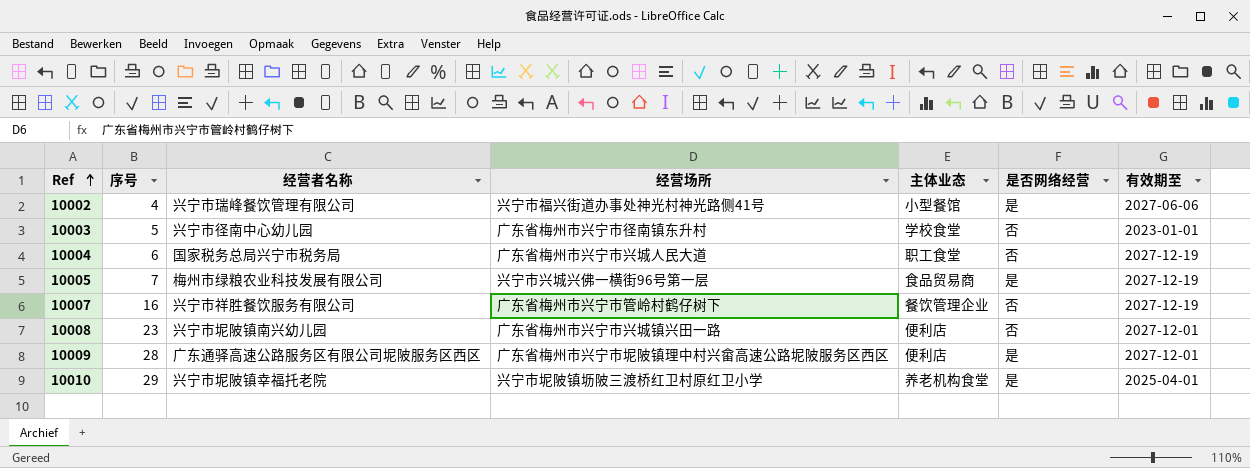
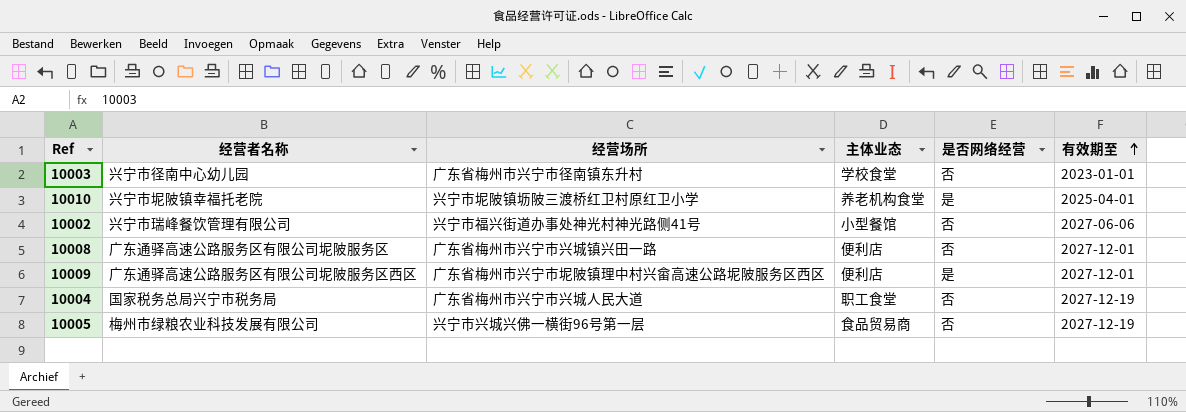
row order: Ref ascending -> 有效期至 ascending
column 序号 | position: 2 -> none
row 10007: 16 | 兴宁市祥胜餐饮服务有限公司 | 广东省梅州市兴宁市管岭村鹤仔树下 | 餐饮管理企业 | 否 | 2027-12-19 -> none
10002 | 是否网络经营: 是 -> 否
10008 | 经营者名称: 兴宁市坭陂镇南兴幼儿园 -> 广东通驿高速公路服务区有限公司坭陂服务区
10005 | 是否网络经营: 是 -> 否

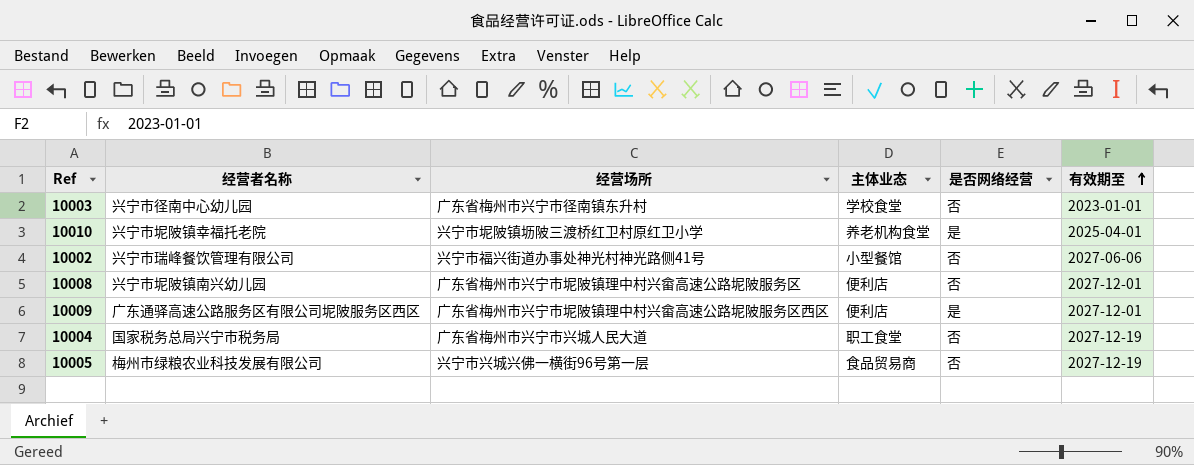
10008 | 经营者名称: 广东通驿高速公路服务区有限公司坭陂服务区 -> 兴宁市坭陂镇南兴幼儿园
10008 | 经营场所: 广东省梅州市兴宁市兴城镇兴田一路 -> 广东省梅州市兴宁市坭陂镇理中村兴畲高速公路坭陂服务区

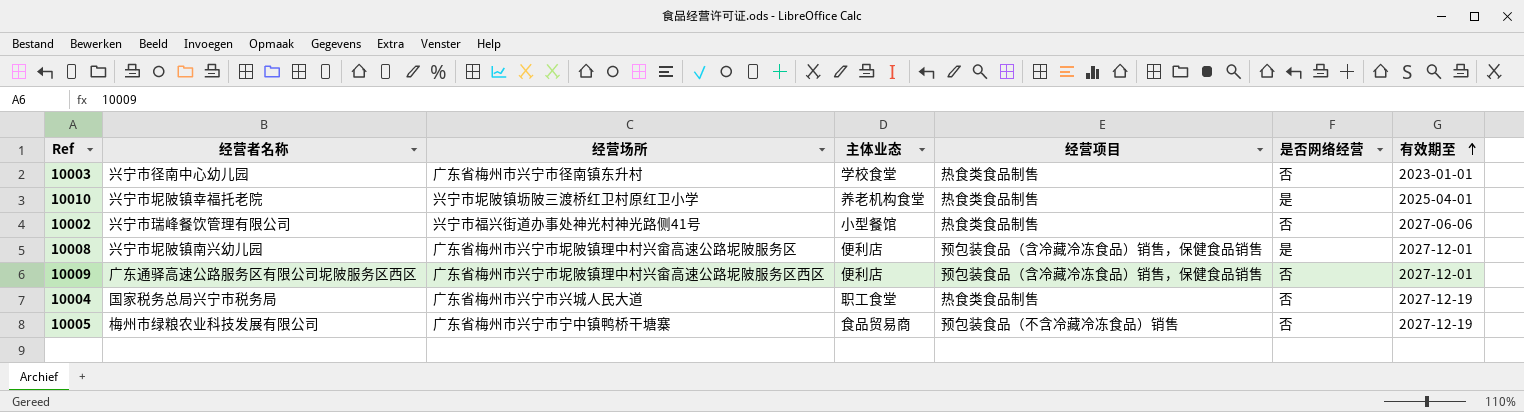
column 经营项目 | position: none -> 5
10008 | 是否网络经营: 否 -> 是
10009 | 是否网络经营: 是 -> 否
10005 | 经营场所: 兴宁市兴城兴佛一横街96号第一层 -> 广东省梅州市兴宁市宁中镇鸭桥干塘寨

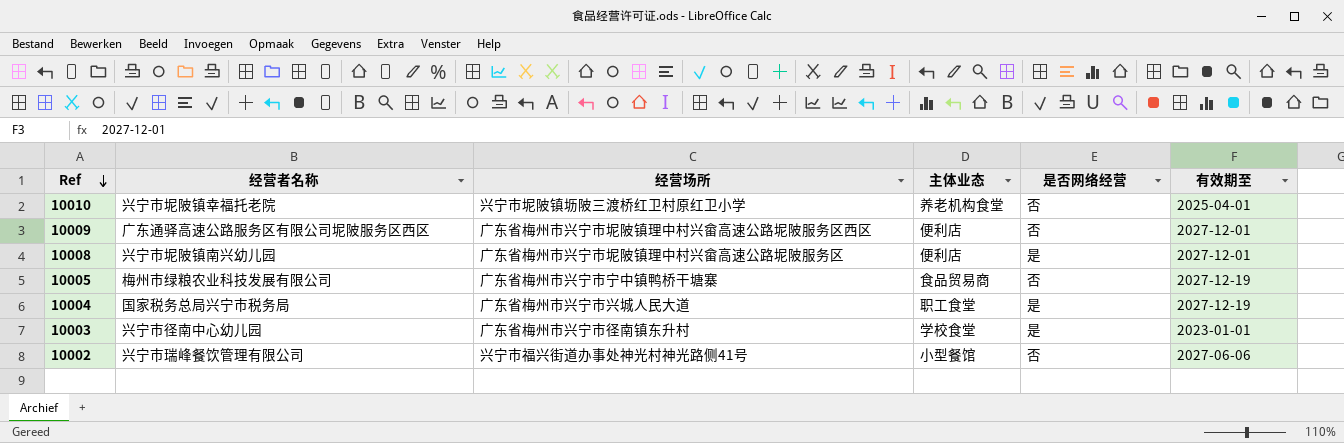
row order: 有效期至 ascending -> Ref descending
column 经营项目 | position: 5 -> none
10010 | 是否网络经营: 是 -> 否
10004 | 是否网络经营: 否 -> 是
10003 | 是否网络经营: 否 -> 是

